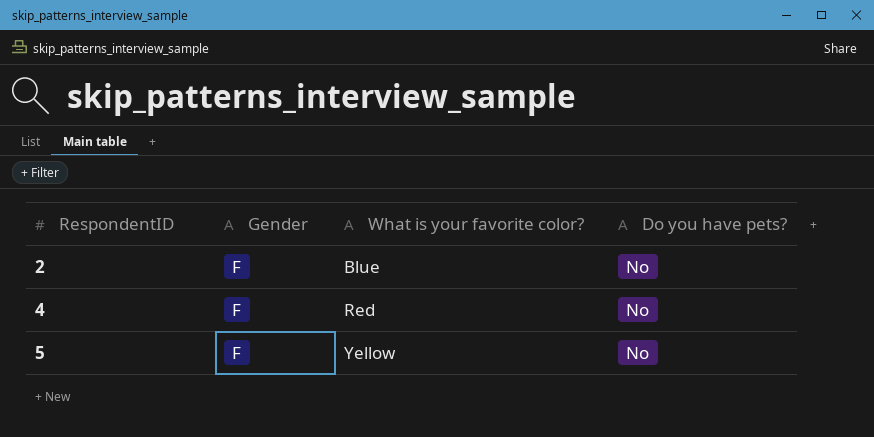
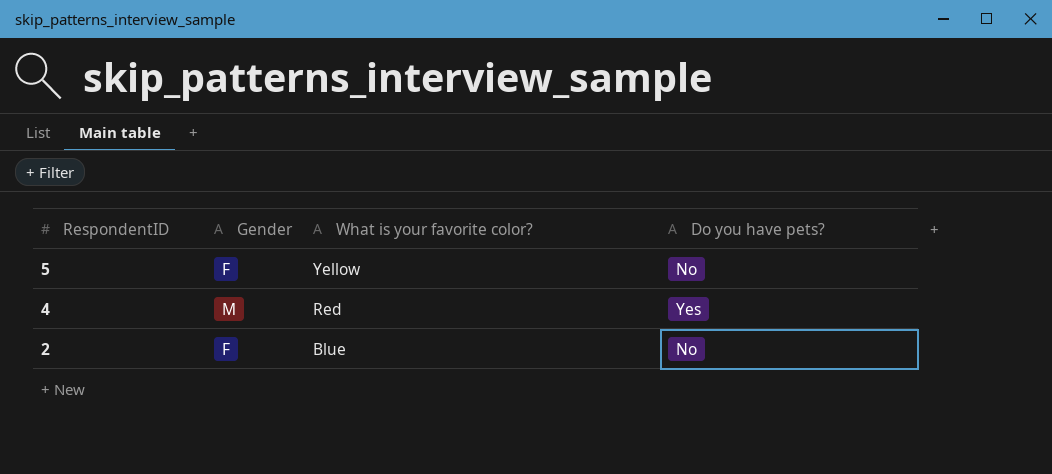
row order: RespondentID ascending -> RespondentID descending
4 | Gender: F -> M
4 | Do you have pets?: No -> Yes

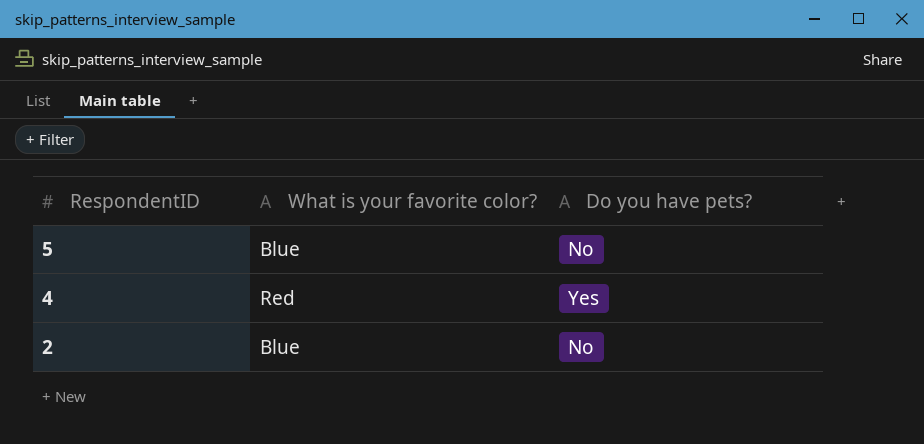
column Gender | position: 2 -> none
5 | What is your favorite color?: Yellow -> Blue

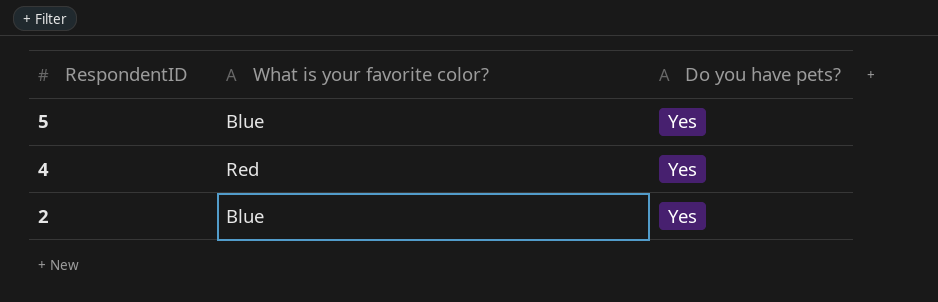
5 | Do you have pets?: No -> Yes
2 | Do you have pets?: No -> Yes

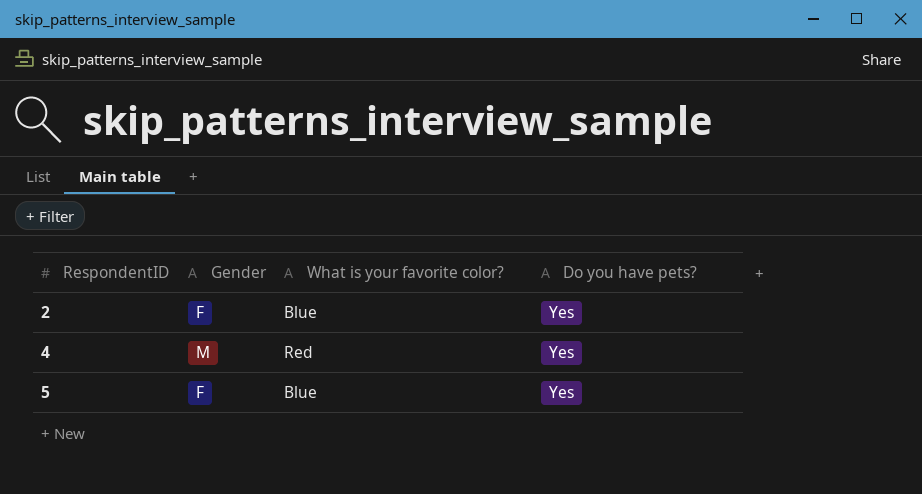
row order: RespondentID descending -> RespondentID ascending
column Gender | position: none -> 2

